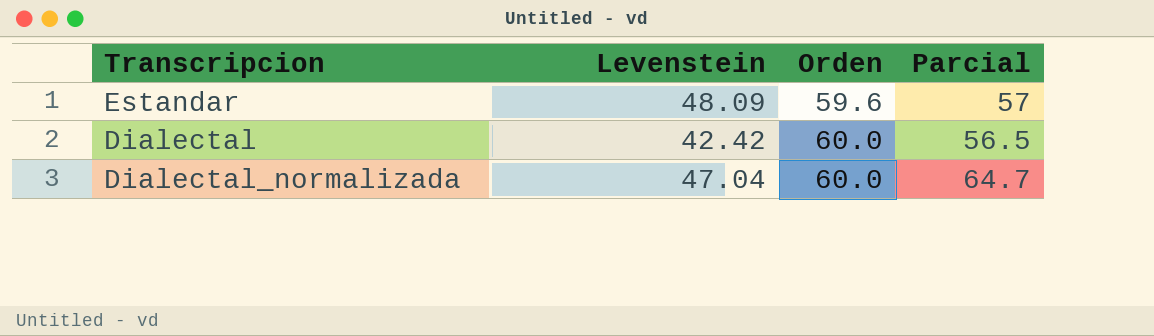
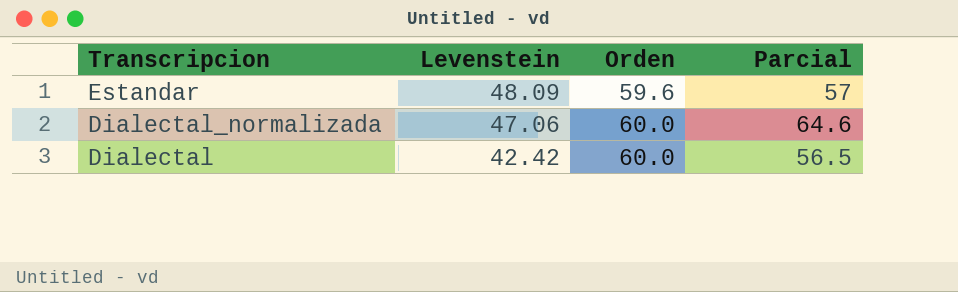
row order: Orden ascending -> Transcripcion descending
Dialectal_normalizada | Levenstein: 47.04 -> 47.06
Dialectal_normalizada | Parcial: 64.7 -> 64.6

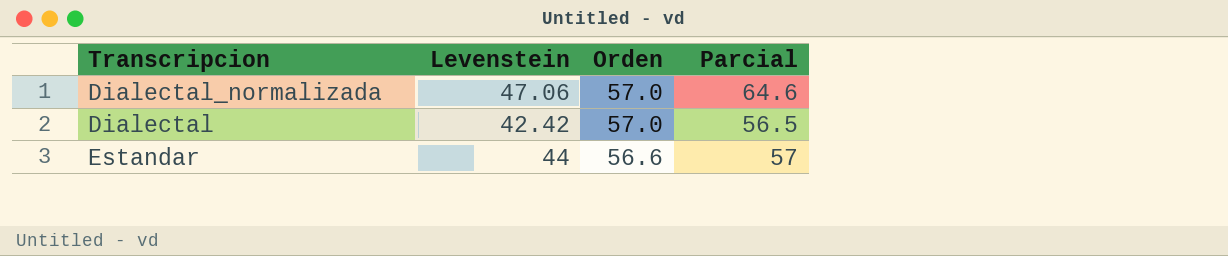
row order: Transcripcion descending -> Orden descending
Dialectal_normalizada | Orden: 60.0 -> 57.0
Dialectal | Orden: 60.0 -> 57.0
Estandar | Levenstein: 48.09 -> 44
Estandar | Orden: 59.6 -> 56.6

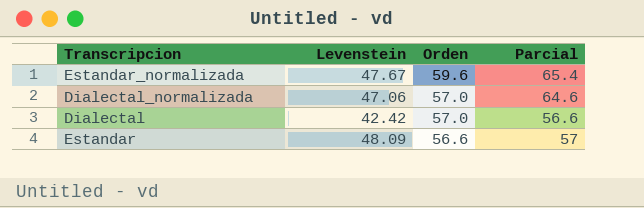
row Estandar_normalizada: none -> 47.67 | 59.6 | 65.4
Dialectal | Parcial: 56.5 -> 56.6
Estandar | Levenstein: 44 -> 48.09

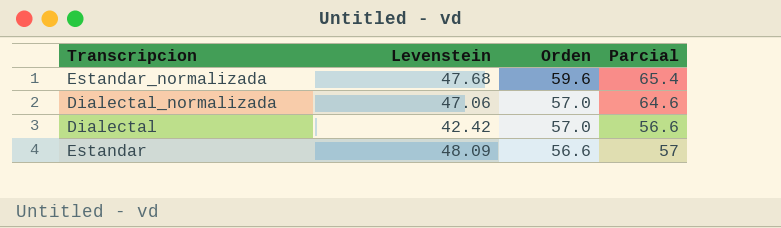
Estandar_normalizada | Levenstein: 47.67 -> 47.68

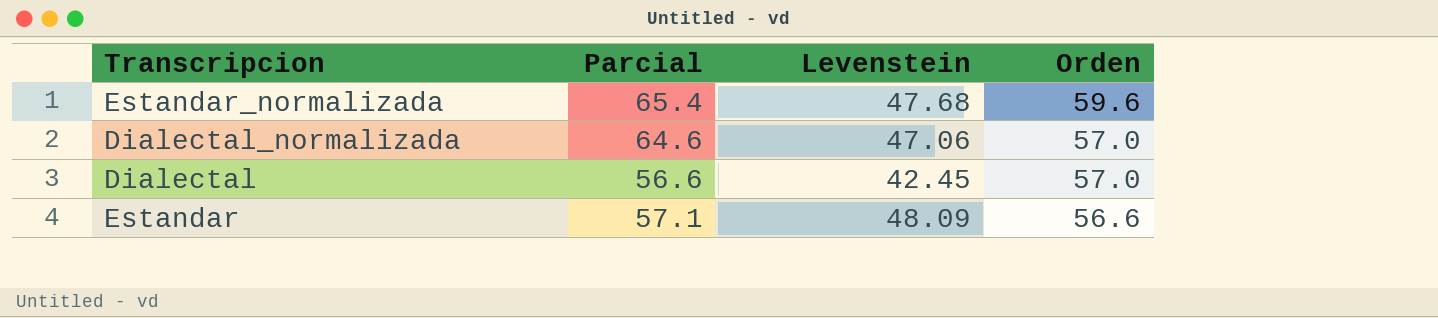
column Parcial | position: 4 -> 2
Dialectal | Levenstein: 42.42 -> 42.45
Estandar | Parcial: 57 -> 57.1

